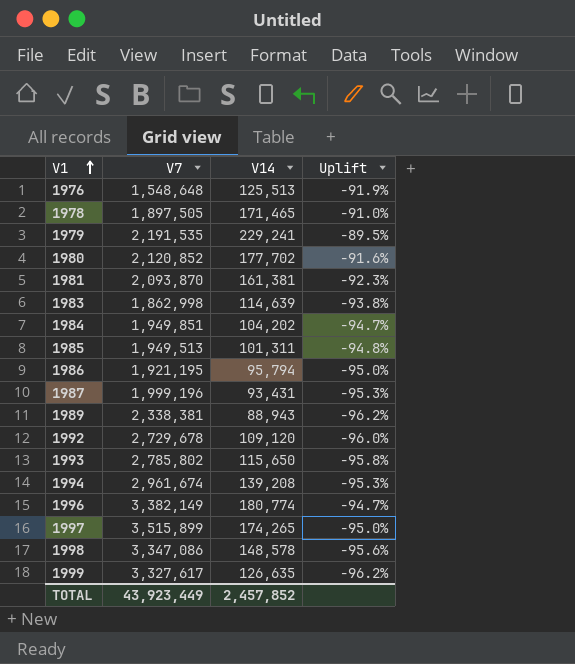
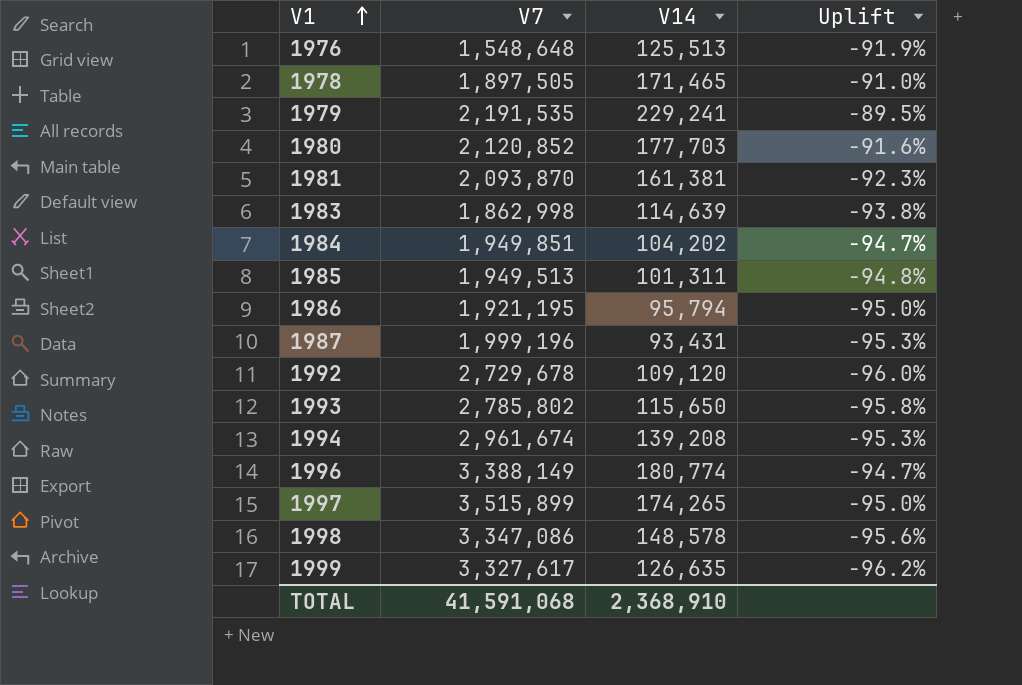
row 1989: 2,338,381 | 88,943 | -96.2% -> none
1980 | V14: 177,702 -> 177,703
1996 | V7: 3,382,149 -> 3,388,149
TOTAL | V7: 43,923,449 -> 41,591,068
TOTAL | V14: 2,457,852 -> 2,368,910

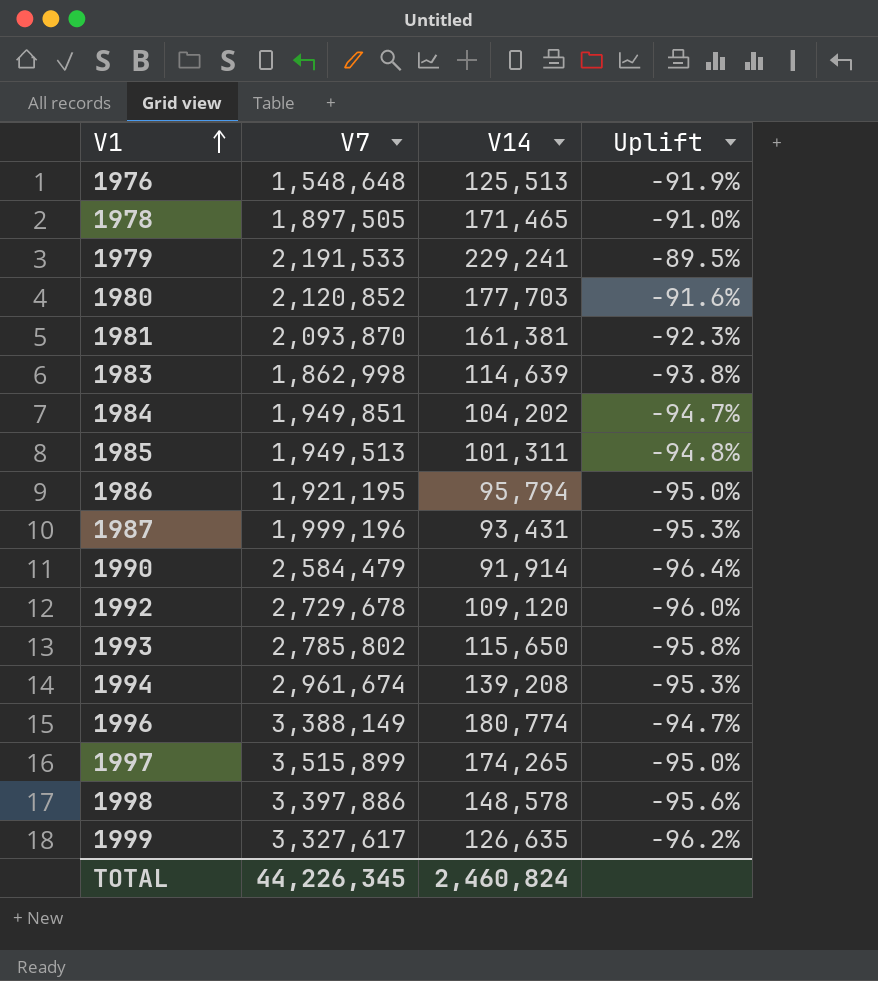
1979 | V7: 2,191,535 -> 2,191,533
row 1990: none -> 2,584,479 | 91,914 | -96.4%
1998 | V7: 3,347,086 -> 3,397,886
TOTAL | V7: 41,591,068 -> 44,226,345
TOTAL | V14: 2,368,910 -> 2,460,824

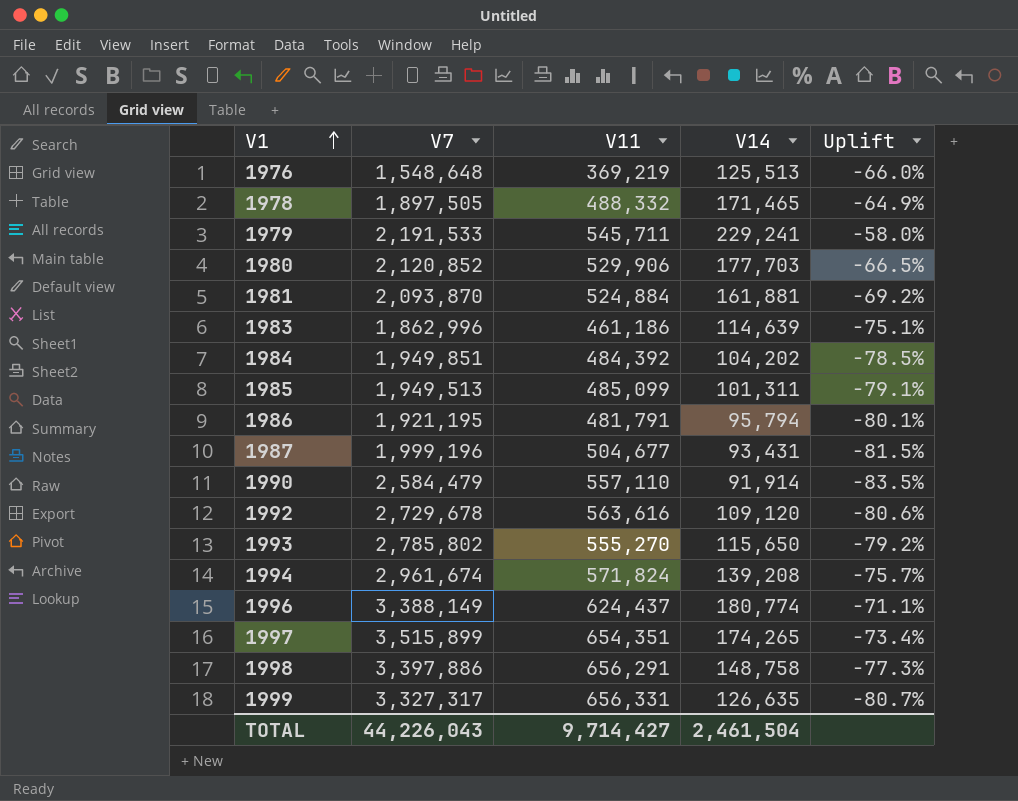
column V11 | position: none -> 3
column Uplift | formula: ([V14] - [V7]) / [V7] -> ([V14] - [V11]) / [V11]
1981 | V14: 161,381 -> 161,881
1983 | V7: 1,862,998 -> 1,862,996
1998 | V14: 148,578 -> 148,758
1999 | V7: 3,327,617 -> 3,327,317
TOTAL | V7: 44,226,345 -> 44,226,043
TOTAL | V14: 2,460,824 -> 2,461,504

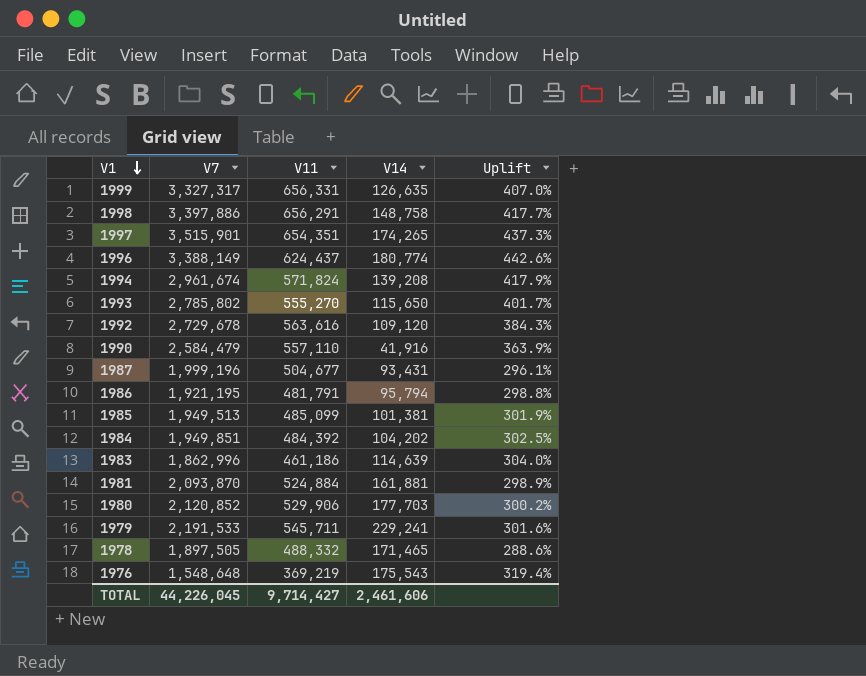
row order: V1 ascending -> V1 descending
column Uplift | formula: ([V14] - [V11]) / [V11] -> ([V7] - [V11]) / [V11]
1997 | V7: 3,515,899 -> 3,515,901
1990 | V14: 91,914 -> 41,916
1985 | V14: 101,311 -> 101,381
1976 | V14: 125,513 -> 175,543
TOTAL | V7: 44,226,043 -> 44,226,045
TOTAL | V14: 2,461,504 -> 2,461,606

